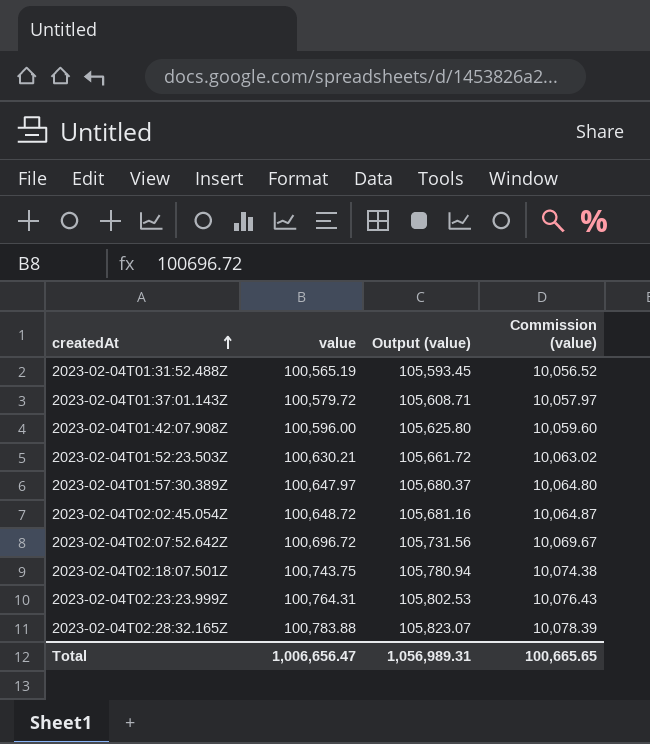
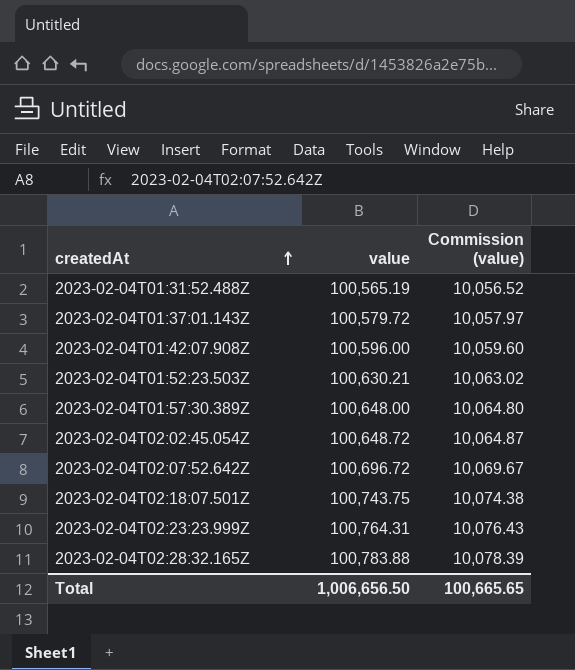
column Output (value) | formula: [value] * 1.05 -> none
2023-02-04T01:57:30.389Z | value: 100,647.97 -> 100,648.00
Total | value: 1,006,656.47 -> 1,006,656.50

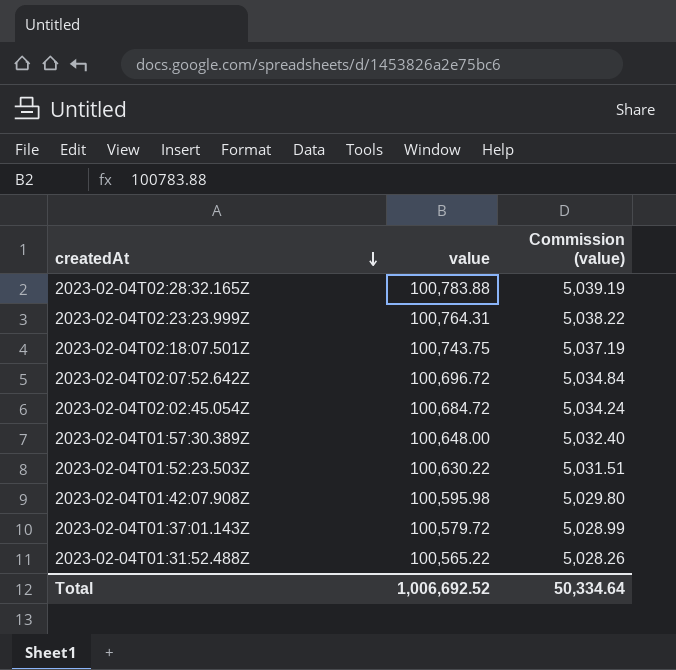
row order: createdAt ascending -> createdAt descending
column Commission (value) | formula: [value] * 0.1 -> [value] * 0.05
2023-02-04T02:02:45.054Z | value: 100,648.72 -> 100,684.72
2023-02-04T01:52:23.503Z | value: 100,630.21 -> 100,630.22
2023-02-04T01:42:07.908Z | value: 100,596.00 -> 100,595.98
2023-02-04T01:31:52.488Z | value: 100,565.19 -> 100,565.22
Total | value: 1,006,656.50 -> 1,006,692.52
Total | Commission (value): 100,665.65 -> 50,334.64

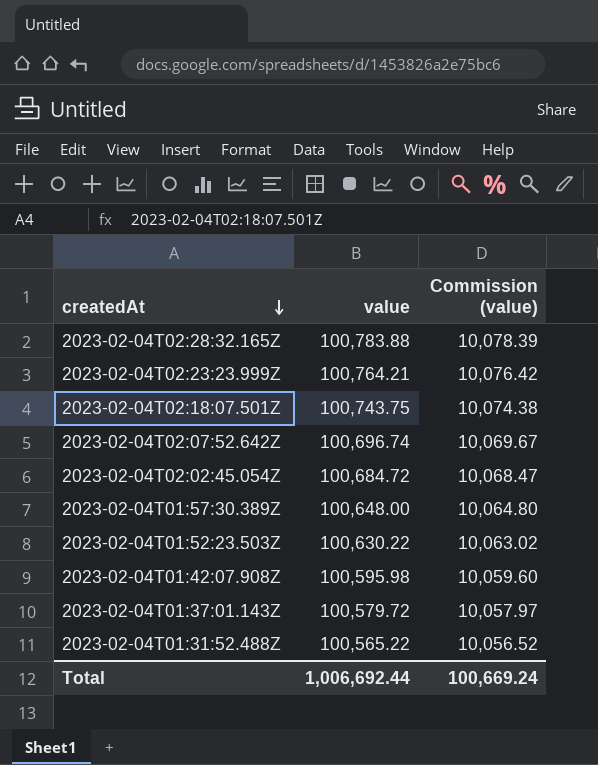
column Commission (value) | formula: [value] * 0.05 -> [value] * 0.1
2023-02-04T02:23:23.999Z | value: 100,764.31 -> 100,764.21
2023-02-04T02:07:52.642Z | value: 100,696.72 -> 100,696.74
Total | value: 1,006,692.52 -> 1,006,692.44
Total | Commission (value): 50,334.64 -> 100,669.24

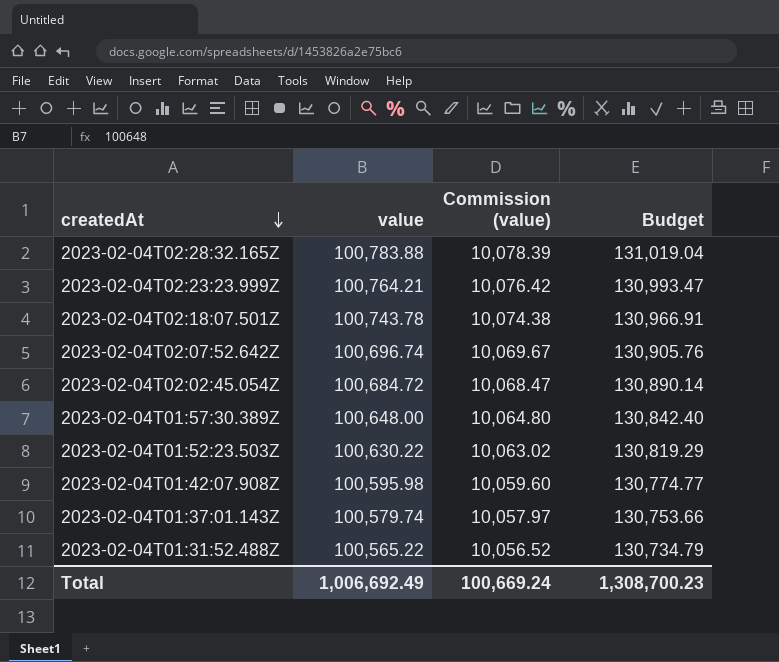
column Budget | formula: none -> [value] * 1.3
2023-02-04T02:18:07.501Z | value: 100,743.75 -> 100,743.78
2023-02-04T01:37:01.143Z | value: 100,579.72 -> 100,579.74
Total | value: 1,006,692.44 -> 1,006,692.49

